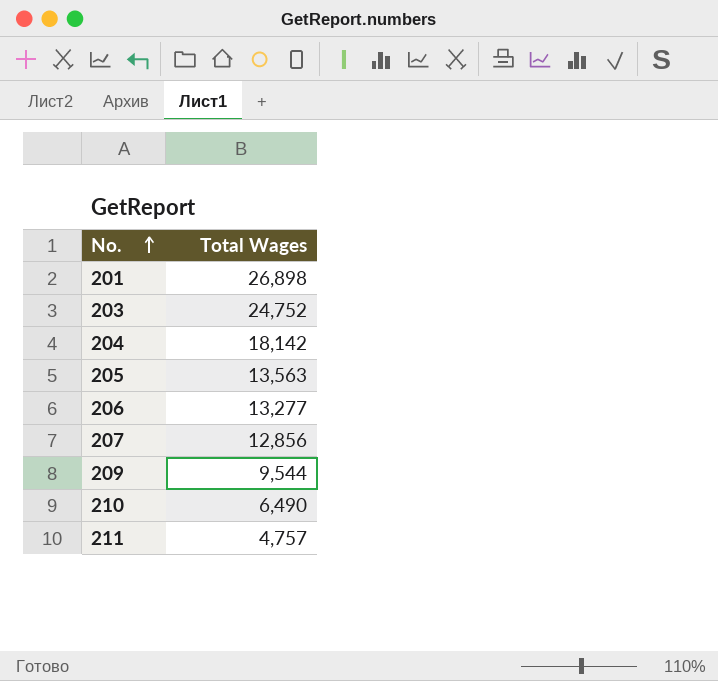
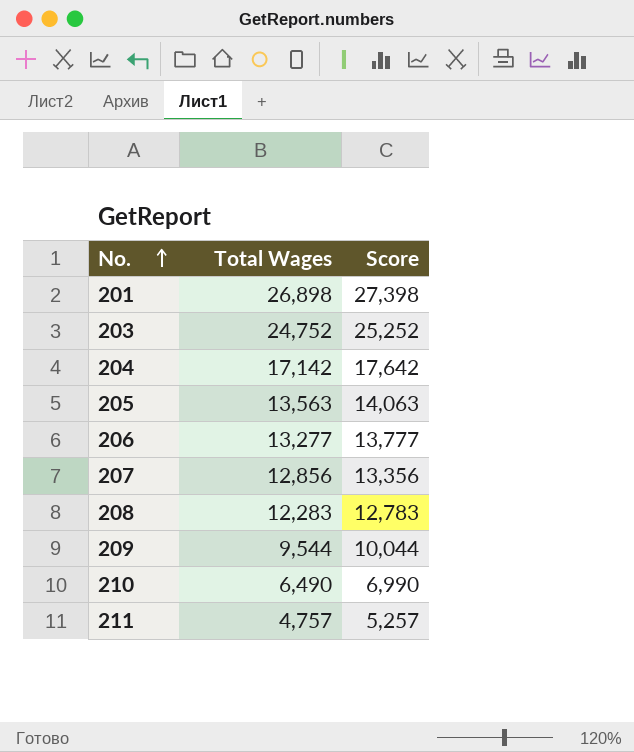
column Score | formula: none -> [Total Wages] + 500
204 | Total Wages: 18,142 -> 17,142
row 208: none -> 12,283 | 12,783

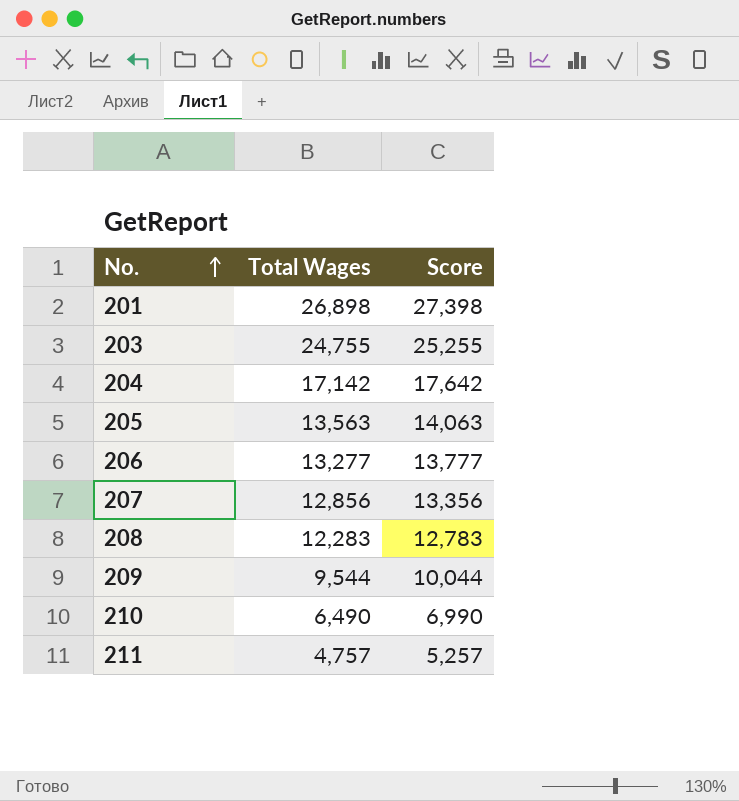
203 | Total Wages: 24,752 -> 24,755
203 | Score: 25,252 -> 25,255

